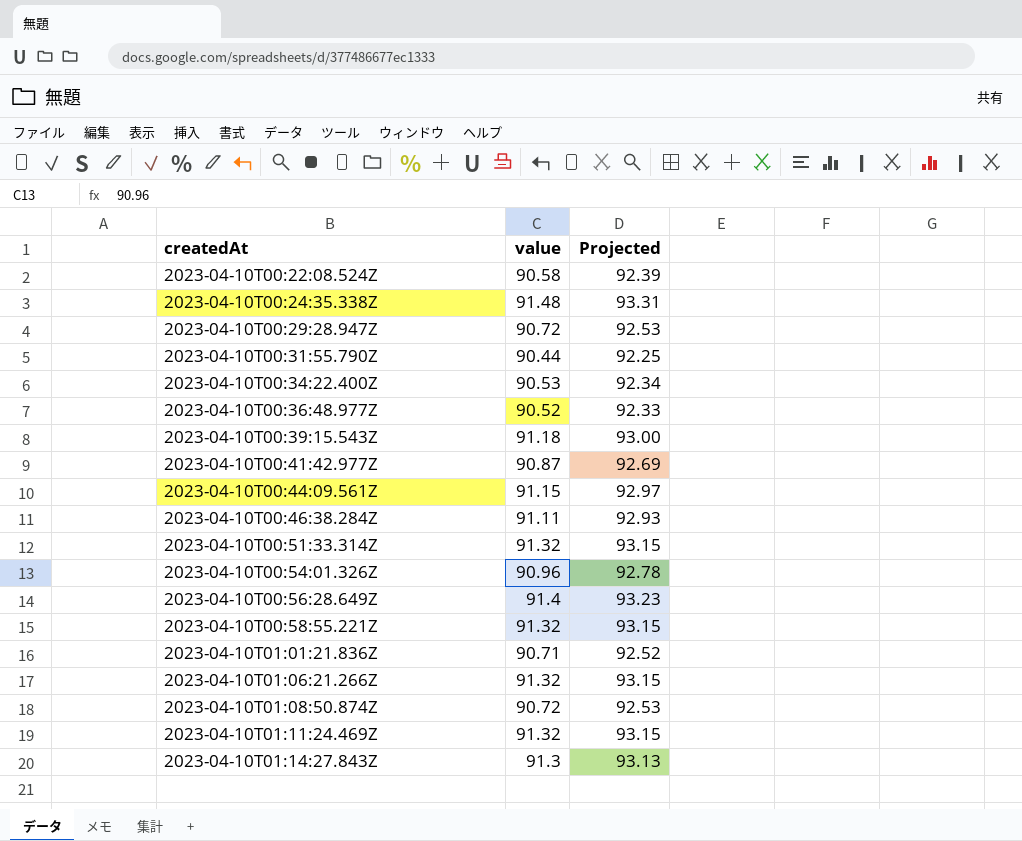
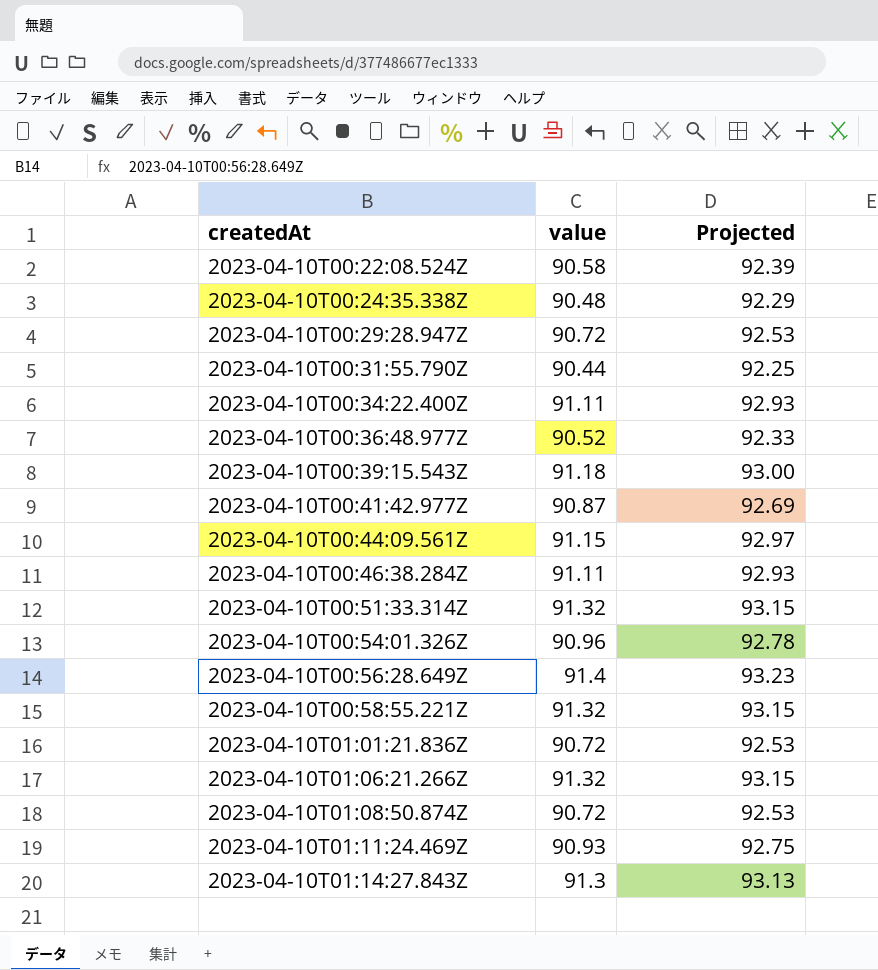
2023-04-10T00:24:35.338Z | value: 91.48 -> 90.48
2023-04-10T00:24:35.338Z | Projected: 93.31 -> 92.29
2023-04-10T00:34:22.400Z | value: 90.53 -> 91.11
2023-04-10T00:34:22.400Z | Projected: 92.34 -> 92.93
2023-04-10T01:01:21.836Z | value: 90.71 -> 90.72
2023-04-10T01:01:21.836Z | Projected: 92.52 -> 92.53
2023-04-10T01:11:24.469Z | value: 91.32 -> 90.93
2023-04-10T01:11:24.469Z | Projected: 93.15 -> 92.75

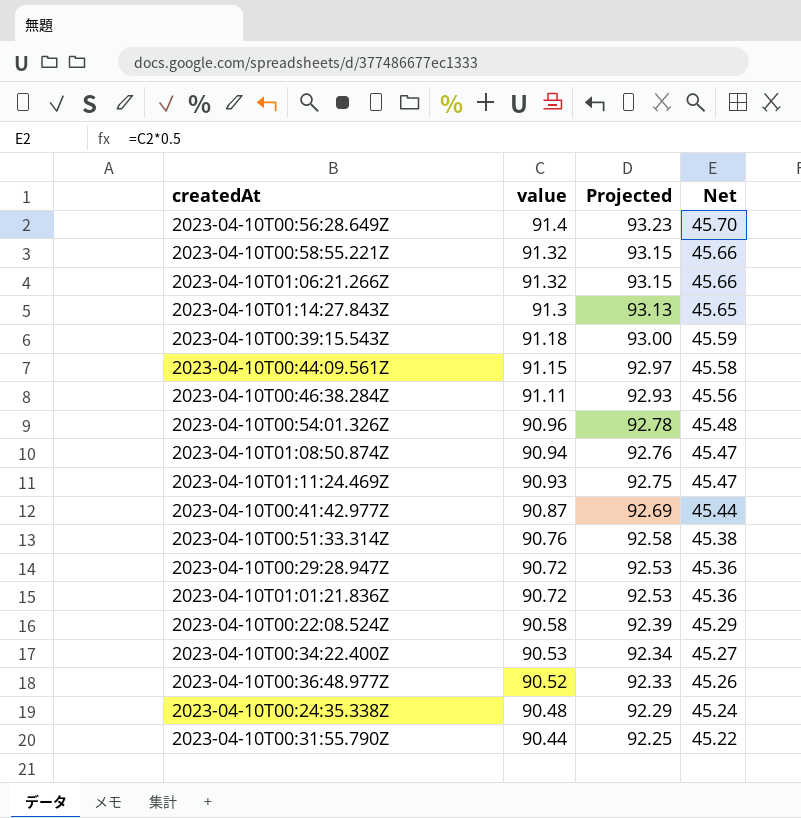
row order: createdAt ascending -> value descending
column Net | formula: none -> [value] * 0.5
2023-04-10T01:08:50.874Z | value: 90.72 -> 90.94
2023-04-10T01:08:50.874Z | Projected: 92.53 -> 92.76
2023-04-10T00:51:33.314Z | value: 91.32 -> 90.76
2023-04-10T00:51:33.314Z | Projected: 93.15 -> 92.58
2023-04-10T00:34:22.400Z | value: 91.11 -> 90.53
2023-04-10T00:34:22.400Z | Projected: 92.93 -> 92.34

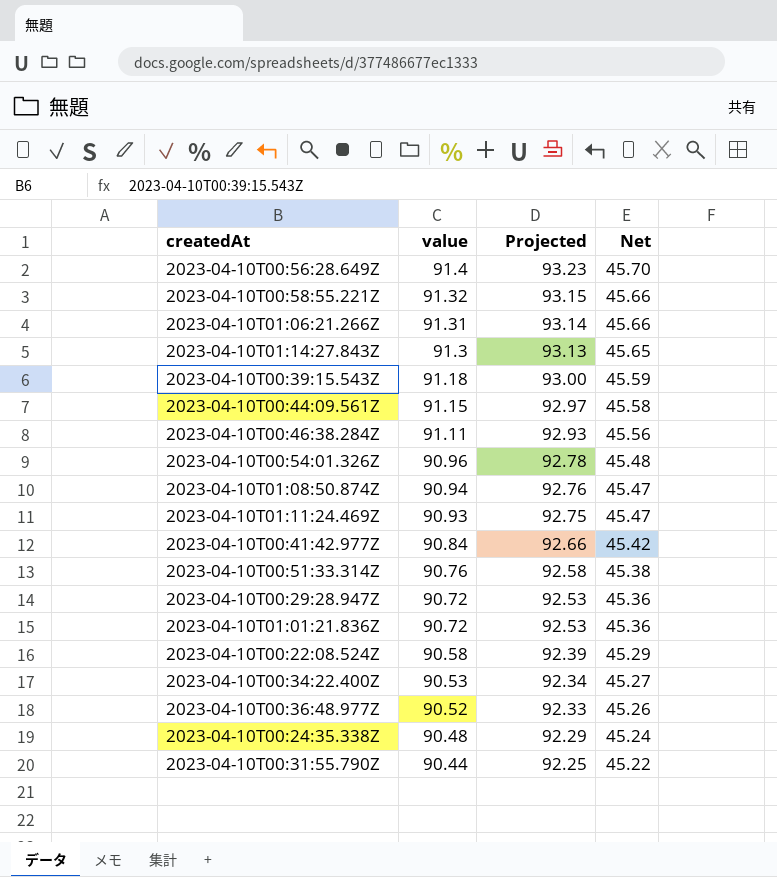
2023-04-10T01:06:21.266Z | value: 91.32 -> 91.31
2023-04-10T01:06:21.266Z | Projected: 93.15 -> 93.14
2023-04-10T00:41:42.977Z | value: 90.87 -> 90.84
2023-04-10T00:41:42.977Z | Projected: 92.69 -> 92.66
2023-04-10T00:41:42.977Z | Net: 45.44 -> 45.42

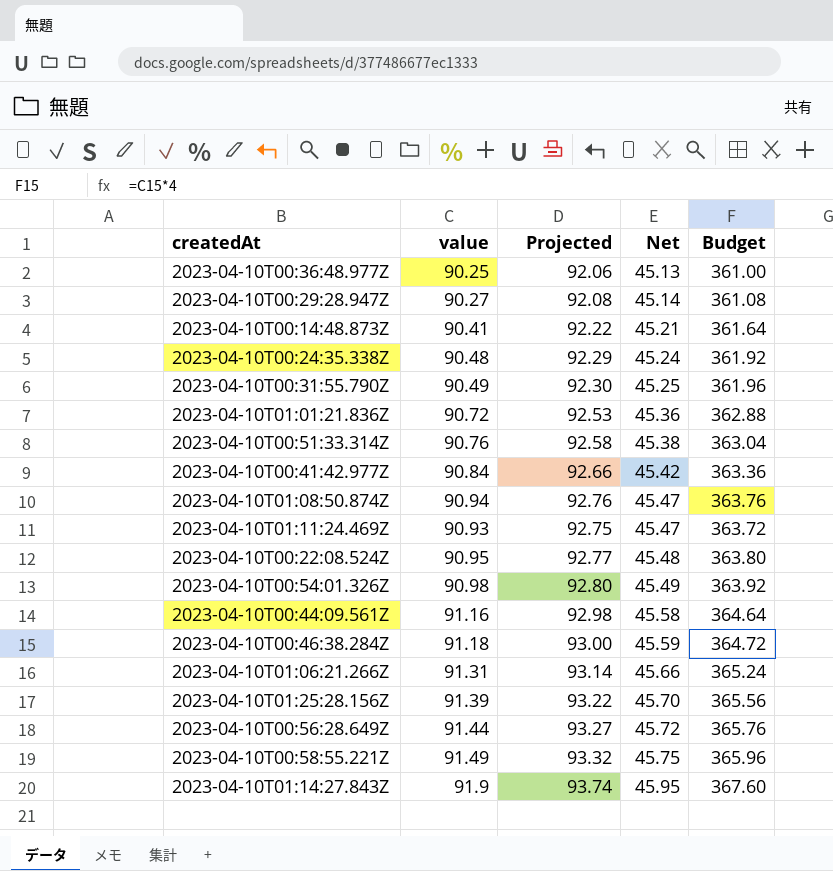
row order: value descending -> Net ascending
column Budget | formula: none -> [value] * 4
row 2023-04-10T00:39:15.543Z: 91.18 | 93.00 | 45.59 -> none
row 2023-04-10T00:34:22.400Z: 90.53 | 92.34 | 45.27 -> none
2023-04-10T00:36:48.977Z | value: 90.52 -> 90.25
2023-04-10T00:36:48.977Z | Projected: 92.33 -> 92.06
2023-04-10T00:36:48.977Z | Net: 45.26 -> 45.13
2023-04-10T00:29:28.947Z | value: 90.72 -> 90.27
2023-04-10T00:29:28.947Z | Projected: 92.53 -> 92.08
2023-04-10T00:29:28.947Z | Net: 45.36 -> 45.14
row 2023-04-10T00:14:48.873Z: none -> 90.41 | 92.22 | 45.21 | 361.64
2023-04-10T00:31:55.790Z | value: 90.44 -> 90.49
2023-04-10T00:31:55.790Z | Projected: 92.25 -> 92.30
2023-04-10T00:31:55.790Z | Net: 45.22 -> 45.25
2023-04-10T00:22:08.524Z | value: 90.58 -> 90.95
2023-04-10T00:22:08.524Z | Projected: 92.39 -> 92.77
2023-04-10T00:22:08.524Z | Net: 45.29 -> 45.48
2023-04-10T00:54:01.326Z | value: 90.96 -> 90.98
2023-04-10T00:54:01.326Z | Projected: 92.78 -> 92.80
2023-04-10T00:54:01.326Z | Net: 45.48 -> 45.49
2023-04-10T00:44:09.561Z | value: 91.15 -> 91.16
2023-04-10T00:44:09.561Z | Projected: 92.97 -> 92.98
2023-04-10T00:46:38.284Z | value: 91.11 -> 91.18
2023-04-10T00:46:38.284Z | Projected: 92.93 -> 93.00
2023-04-10T00:46:38.284Z | Net: 45.56 -> 45.59
row 2023-04-10T01:25:28.156Z: none -> 91.39 | 93.22 | 45.70 | 365.56
2023-04-10T00:56:28.649Z | value: 91.4 -> 91.44
2023-04-10T00:56:28.649Z | Projected: 93.23 -> 93.27
2023-04-10T00:56:28.649Z | Net: 45.70 -> 45.72
2023-04-10T00:58:55.221Z | value: 91.32 -> 91.49
2023-04-10T00:58:55.221Z | Projected: 93.15 -> 93.32
2023-04-10T00:58:55.221Z | Net: 45.66 -> 45.75
2023-04-10T01:14:27.843Z | value: 91.3 -> 91.9
2023-04-10T01:14:27.843Z | Projected: 93.13 -> 93.74
2023-04-10T01:14:27.843Z | Net: 45.65 -> 45.95

